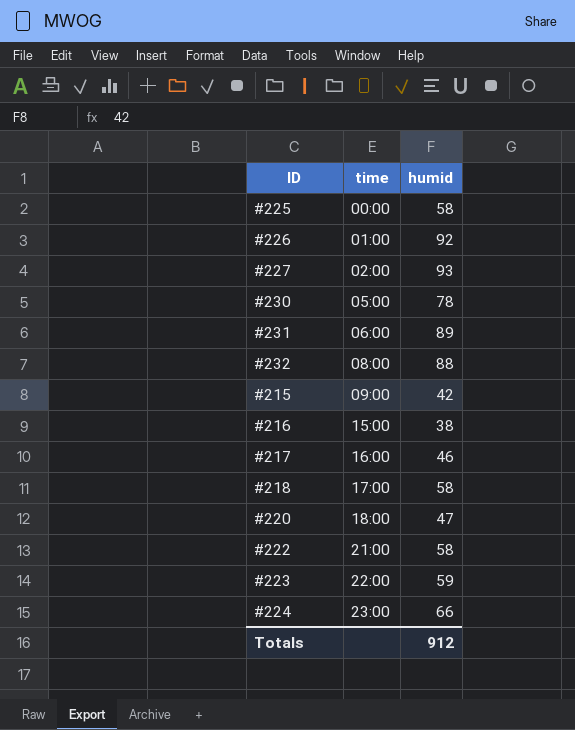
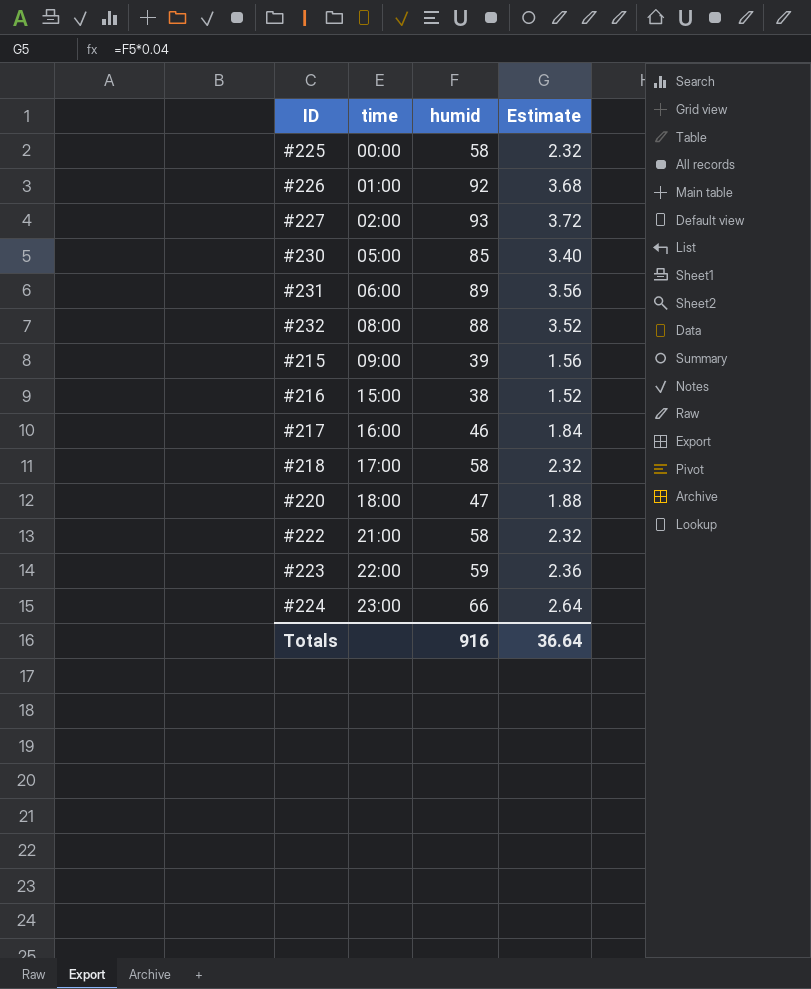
column Estimate | formula: none -> [humid] * 0.04
#230 | humid: 78 -> 85
#215 | humid: 42 -> 39
Totals | humid: 912 -> 916

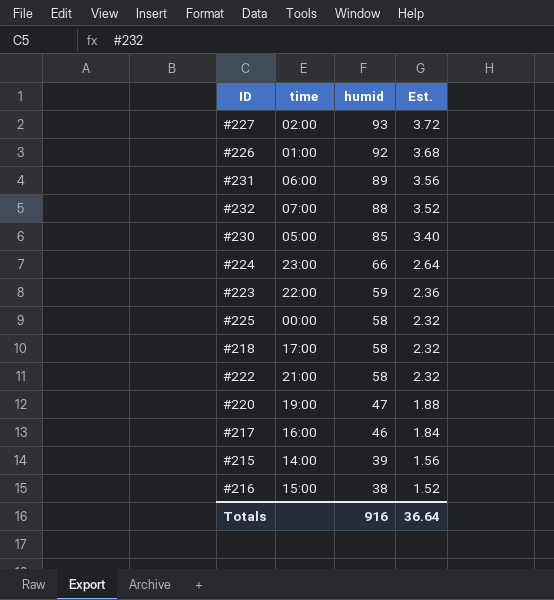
row order: time ascending -> humid descending
column name: Estimate -> Est.
#232 | time: 08:00 -> 07:00
#220 | time: 18:00 -> 19:00
#215 | time: 09:00 -> 14:00

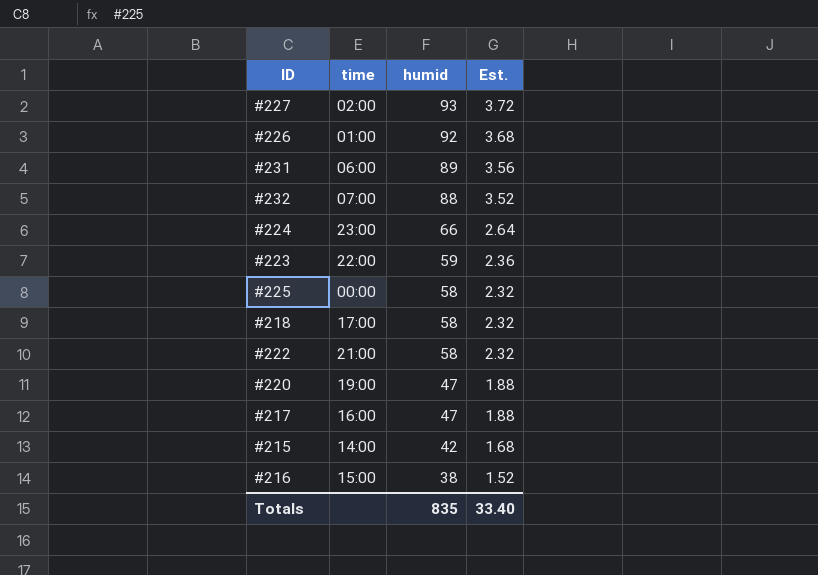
row #230: 05:00 | 85 | 3.40 -> none
#217 | humid: 46 -> 47
#217 | Est.: 1.84 -> 1.88
#215 | humid: 39 -> 42
#215 | Est.: 1.56 -> 1.68
Totals | humid: 916 -> 835
Totals | Est.: 36.64 -> 33.40

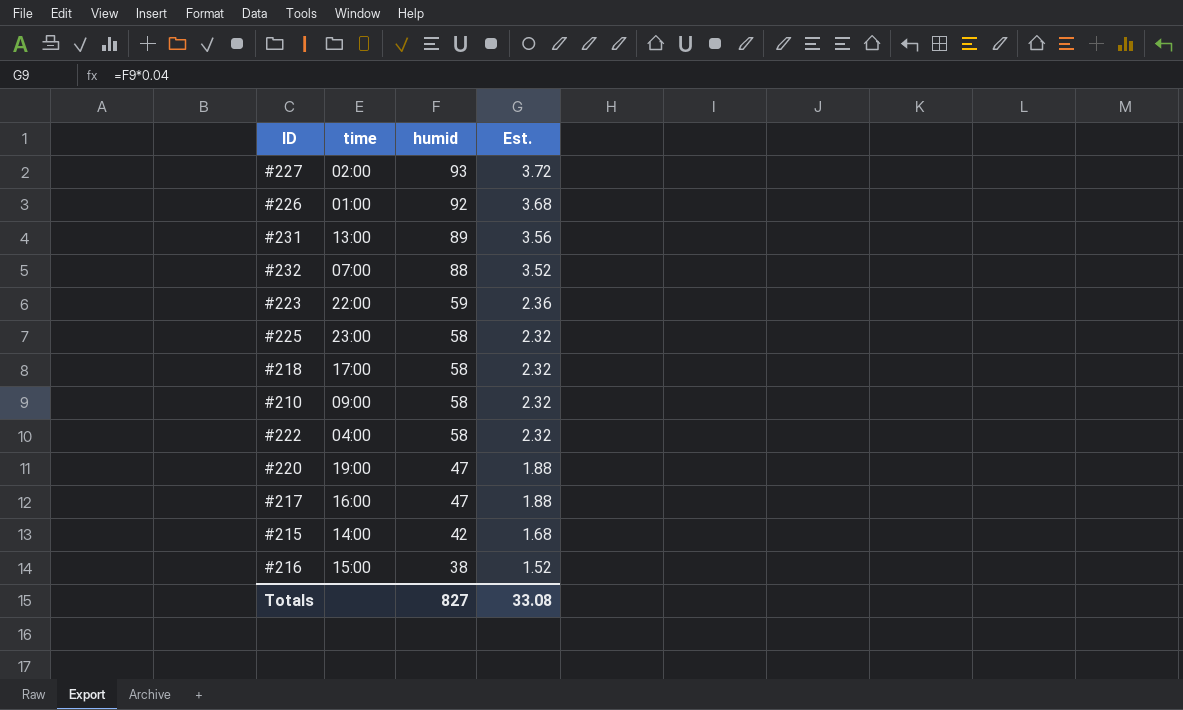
row #224: 23:00 | 66 | 2.64 -> none
#231 | time: 06:00 -> 13:00
#225 | time: 00:00 -> 23:00
row #210: none -> 09:00 | 58 | 2.32
#222 | time: 21:00 -> 04:00
Totals | humid: 835 -> 827
Totals | Est.: 33.40 -> 33.08

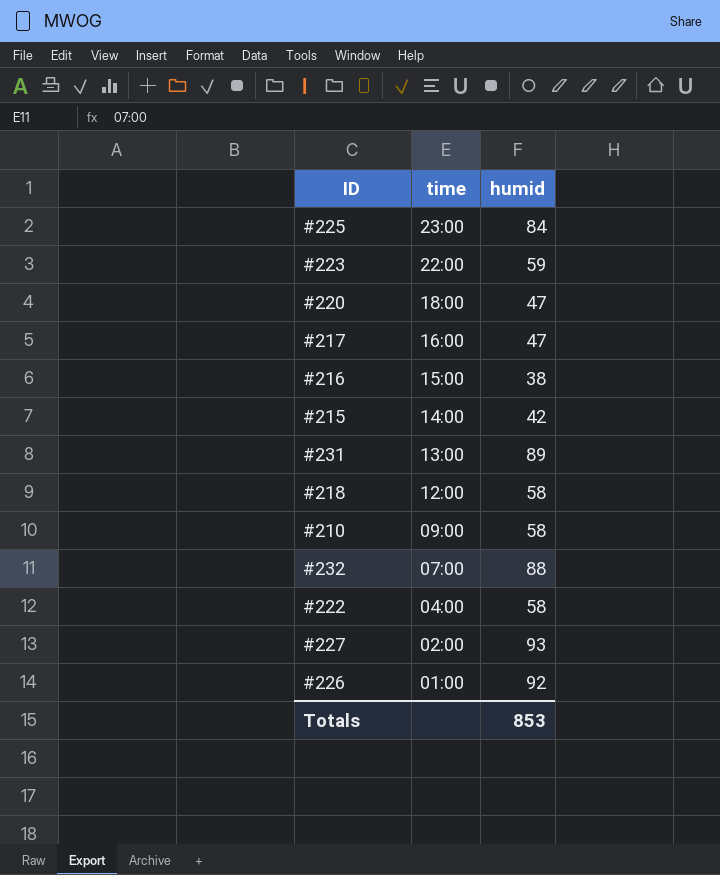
row order: humid descending -> time descending
column Est. | formula: [humid] * 0.04 -> none
#225 | humid: 58 -> 84
#220 | time: 19:00 -> 18:00
#218 | time: 17:00 -> 12:00
Totals | humid: 827 -> 853

